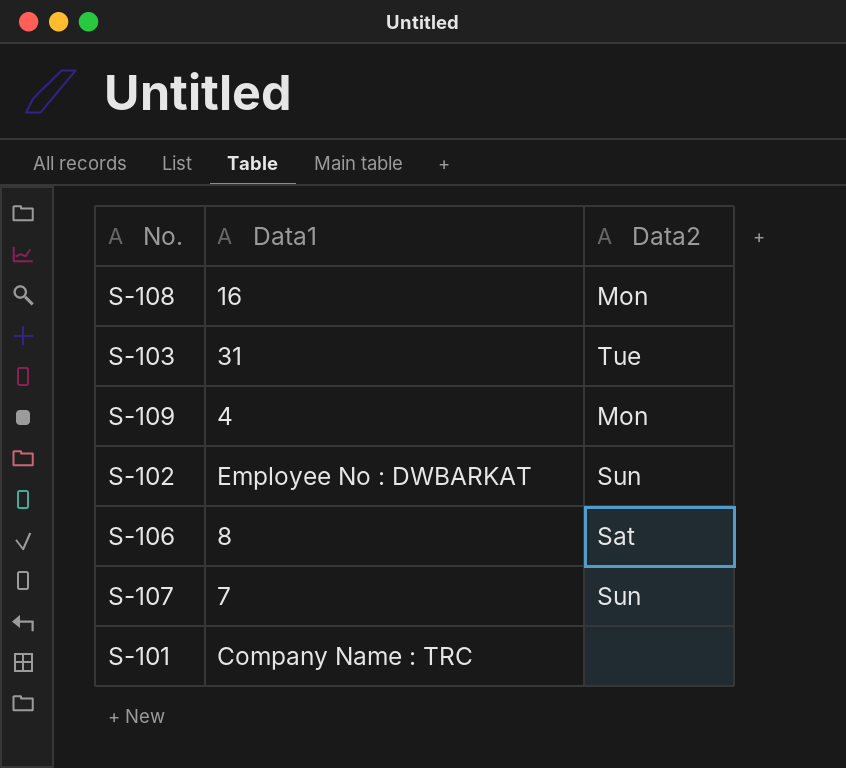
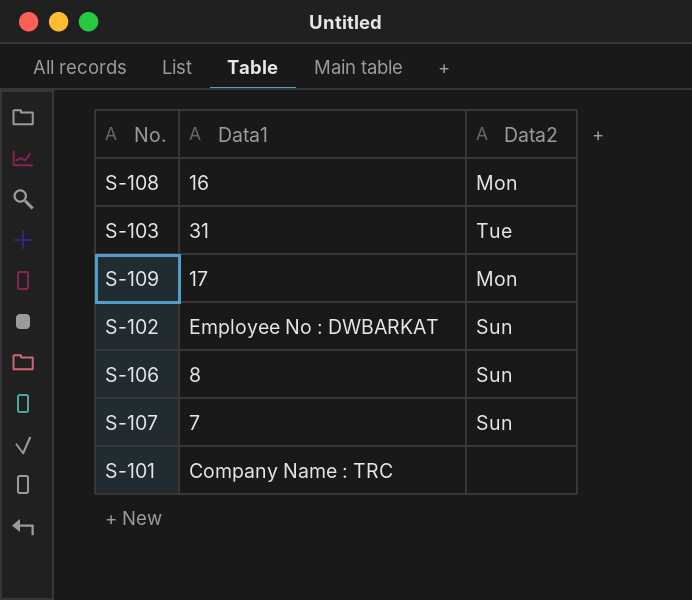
S-109 | Data1: 4 -> 17
S-106 | Data2: Sat -> Sun

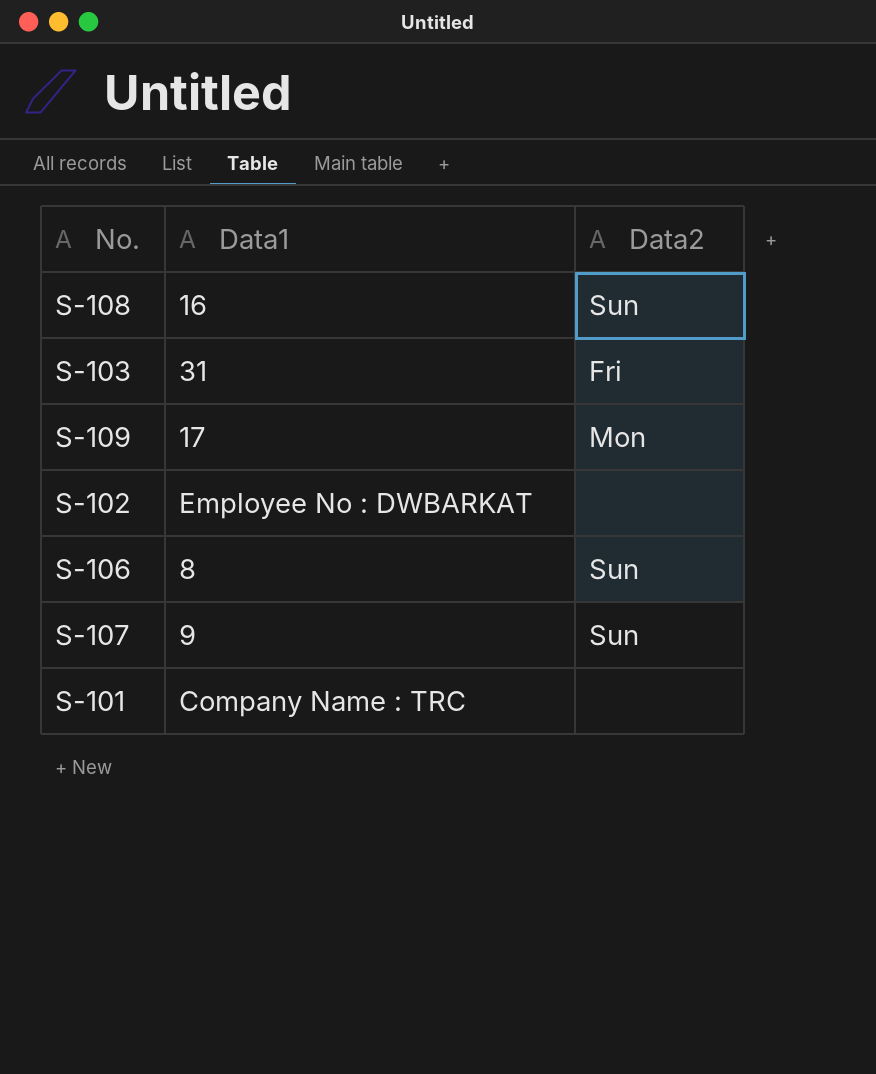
S-108 | Data2: Mon -> Sun
S-103 | Data2: Tue -> Fri
S-102 | Data2: Sun -> none
S-107 | Data1: 7 -> 9

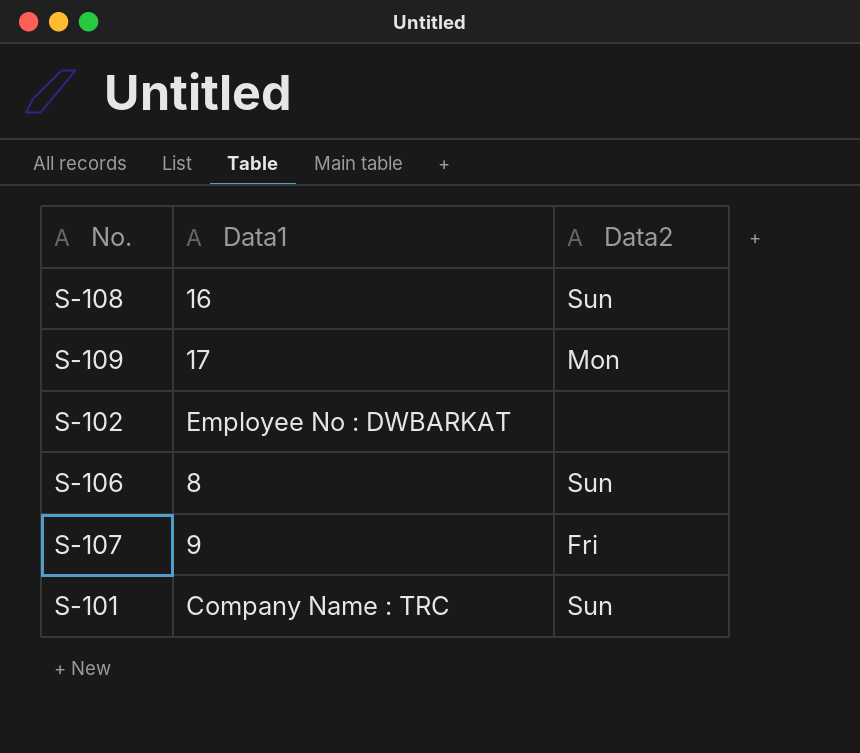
row S-103: 31 | Fri -> none
S-107 | Data2: Sun -> Fri
S-101 | Data2: none -> Sun

